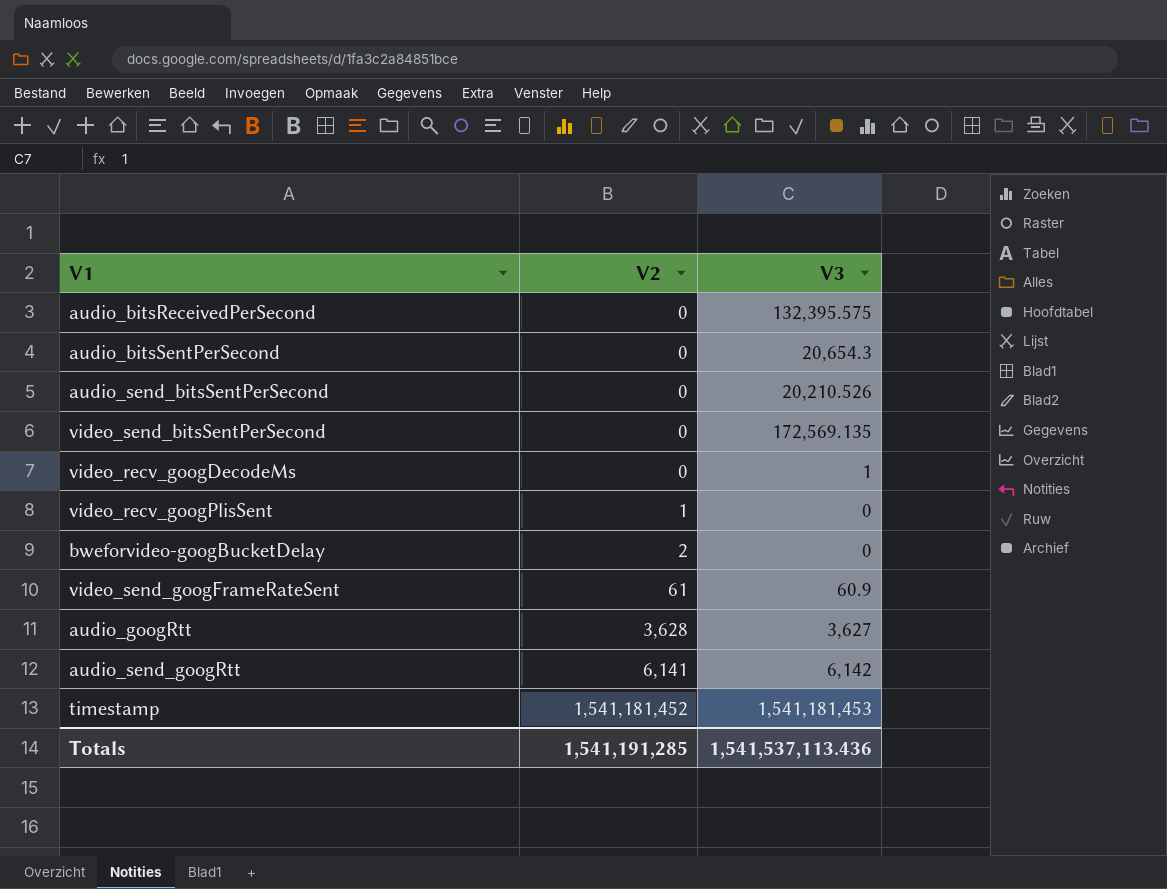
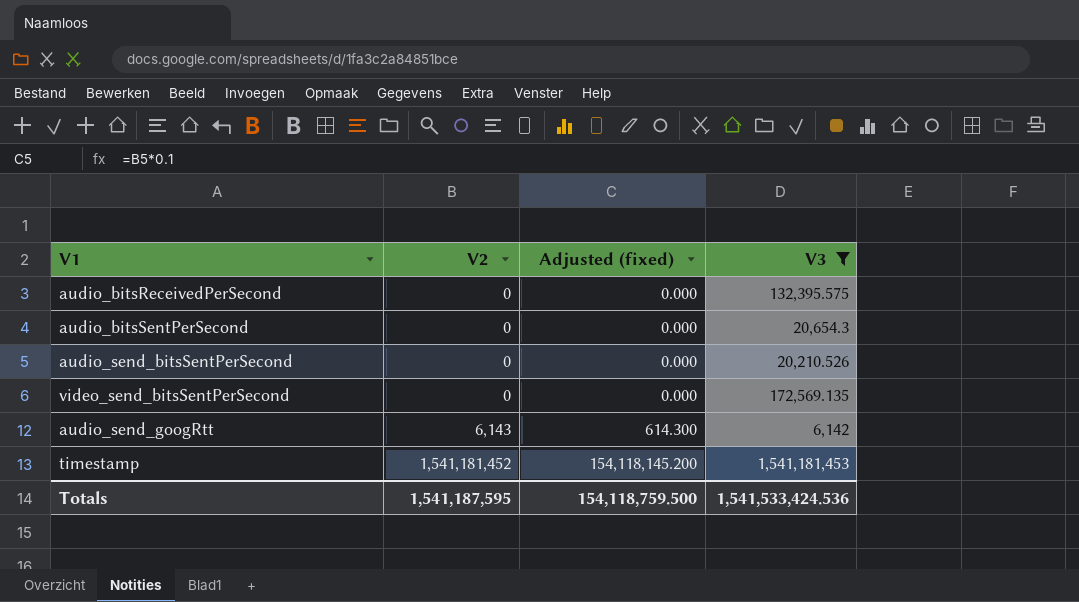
filter: none -> V3 >= 6,142
column Adjusted (fixed) | formula: none -> [V2] * 0.1
audio_send_googRtt | V2: 6,141 -> 6,143
Totals | V2: 1,541,191,285 -> 1,541,187,595
Totals | V3: 1,541,537,113.436 -> 1,541,533,424.536

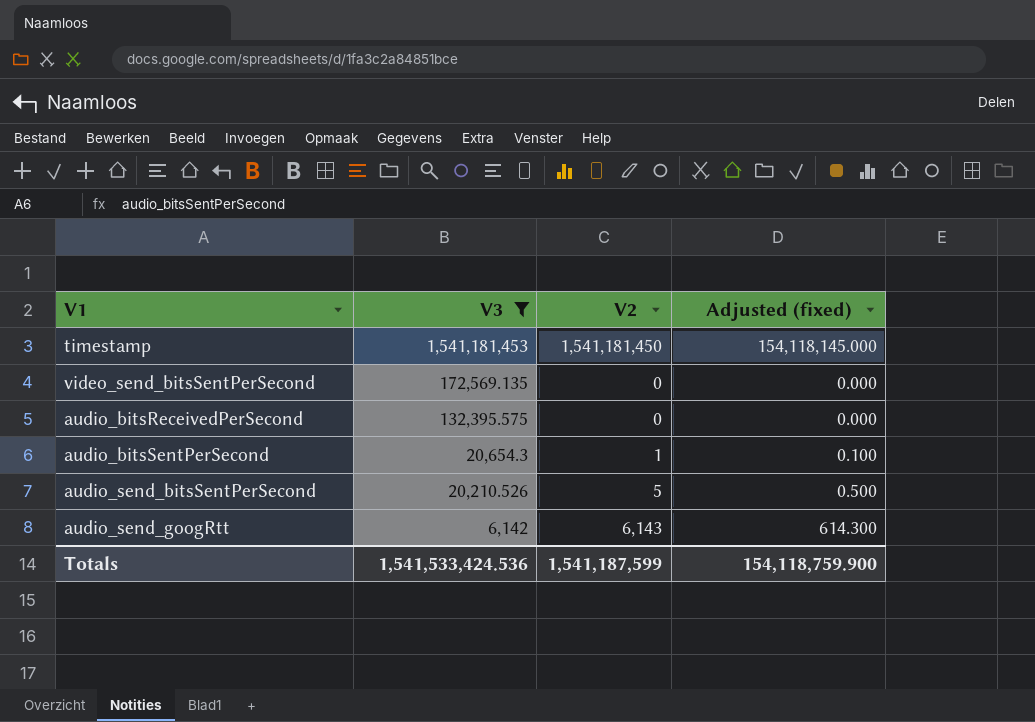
row order: V2 ascending -> V3 descending
column V3 | position: 4 -> 2
timestamp | V2: 1,541,181,452 -> 1,541,181,450
timestamp | Adjusted (fixed): 154,118,145.200 -> 154,118,145.000
audio_bitsSentPerSecond | V2: 0 -> 1
audio_bitsSentPerSecond | Adjusted (fixed): 0.000 -> 0.100
audio_send_bitsSentPerSecond | V2: 0 -> 5
audio_send_bitsSentPerSecond | Adjusted (fixed): 0.000 -> 0.500
Totals | V2: 1,541,187,595 -> 1,541,187,599
Totals | Adjusted (fixed): 154,118,759.500 -> 154,118,759.900

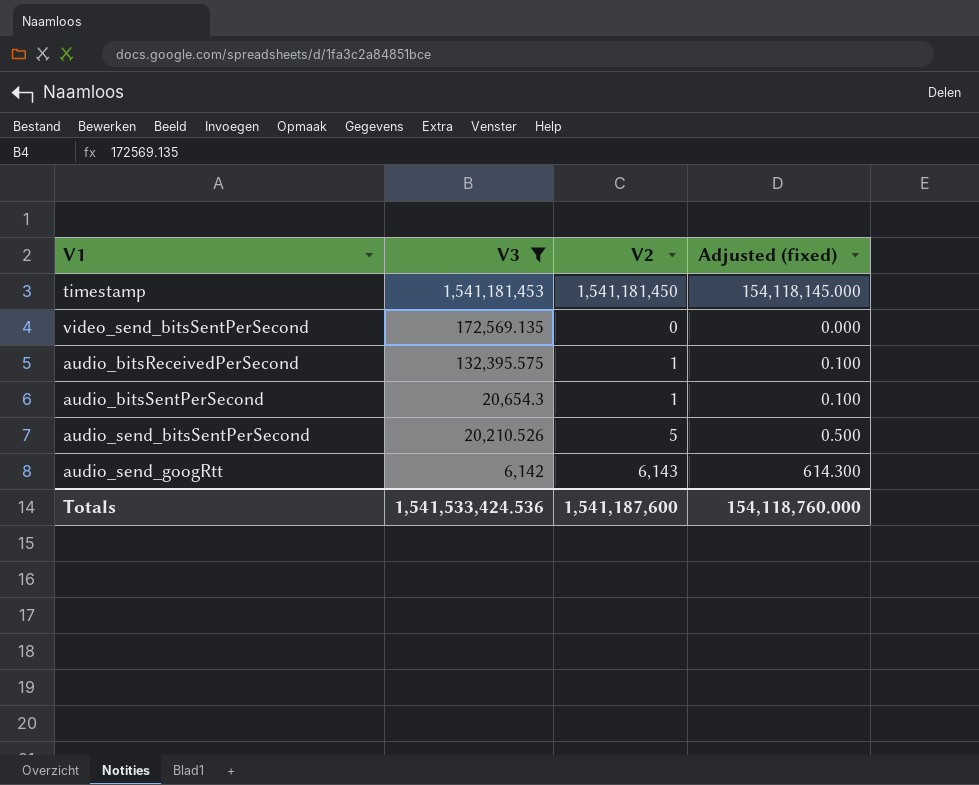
audio_bitsReceivedPerSecond | V2: 0 -> 1
audio_bitsReceivedPerSecond | Adjusted (fixed): 0.000 -> 0.100
Totals | V2: 1,541,187,599 -> 1,541,187,600
Totals | Adjusted (fixed): 154,118,759.900 -> 154,118,760.000

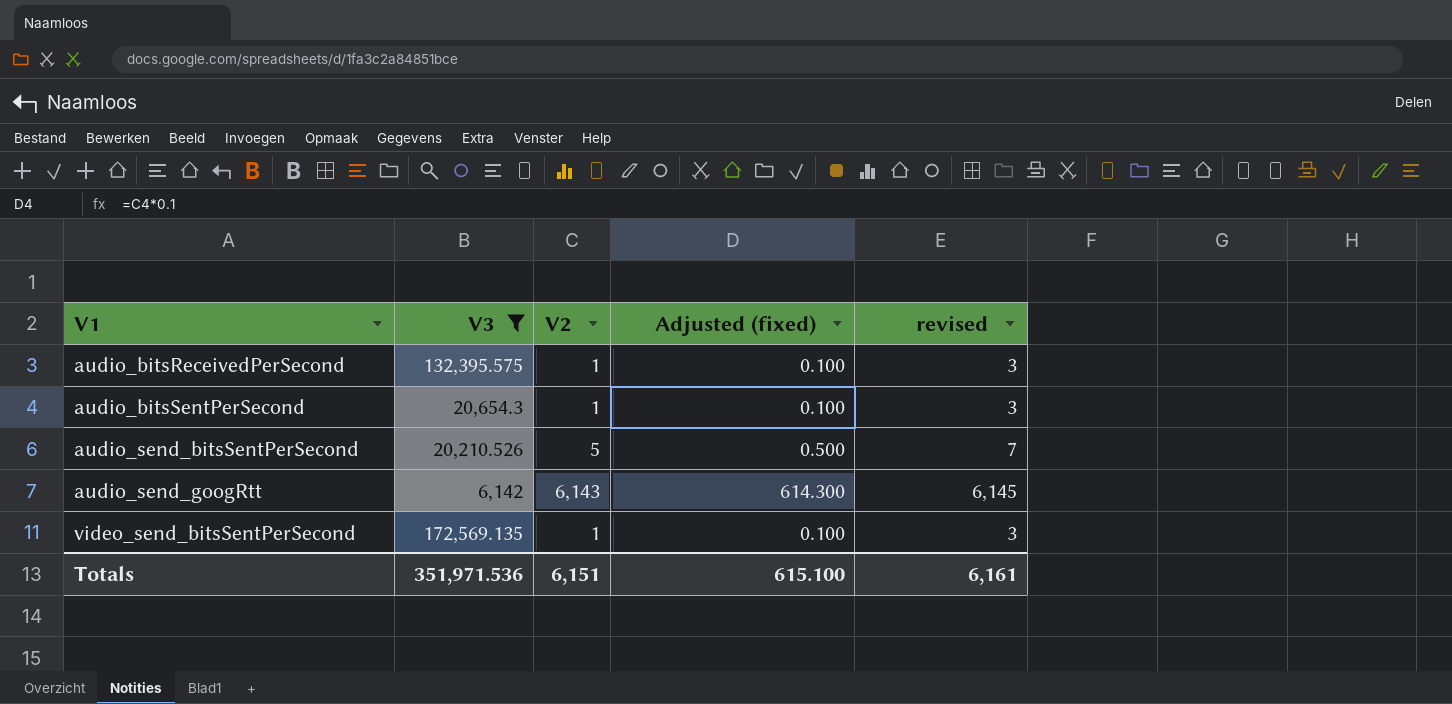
row order: V3 descending -> V1 ascending
column revised | formula: none -> [V2] + 2
row timestamp: 1,541,181,453 | 1,541,181,450 | 154,118,145.000 -> none
video_send_bitsSentPerSecond | V2: 0 -> 1
video_send_bitsSentPerSecond | Adjusted (fixed): 0.000 -> 0.100
Totals | V3: 1,541,533,424.536 -> 351,971.536
Totals | V2: 1,541,187,600 -> 6,151
Totals | Adjusted (fixed): 154,118,760.000 -> 615.100

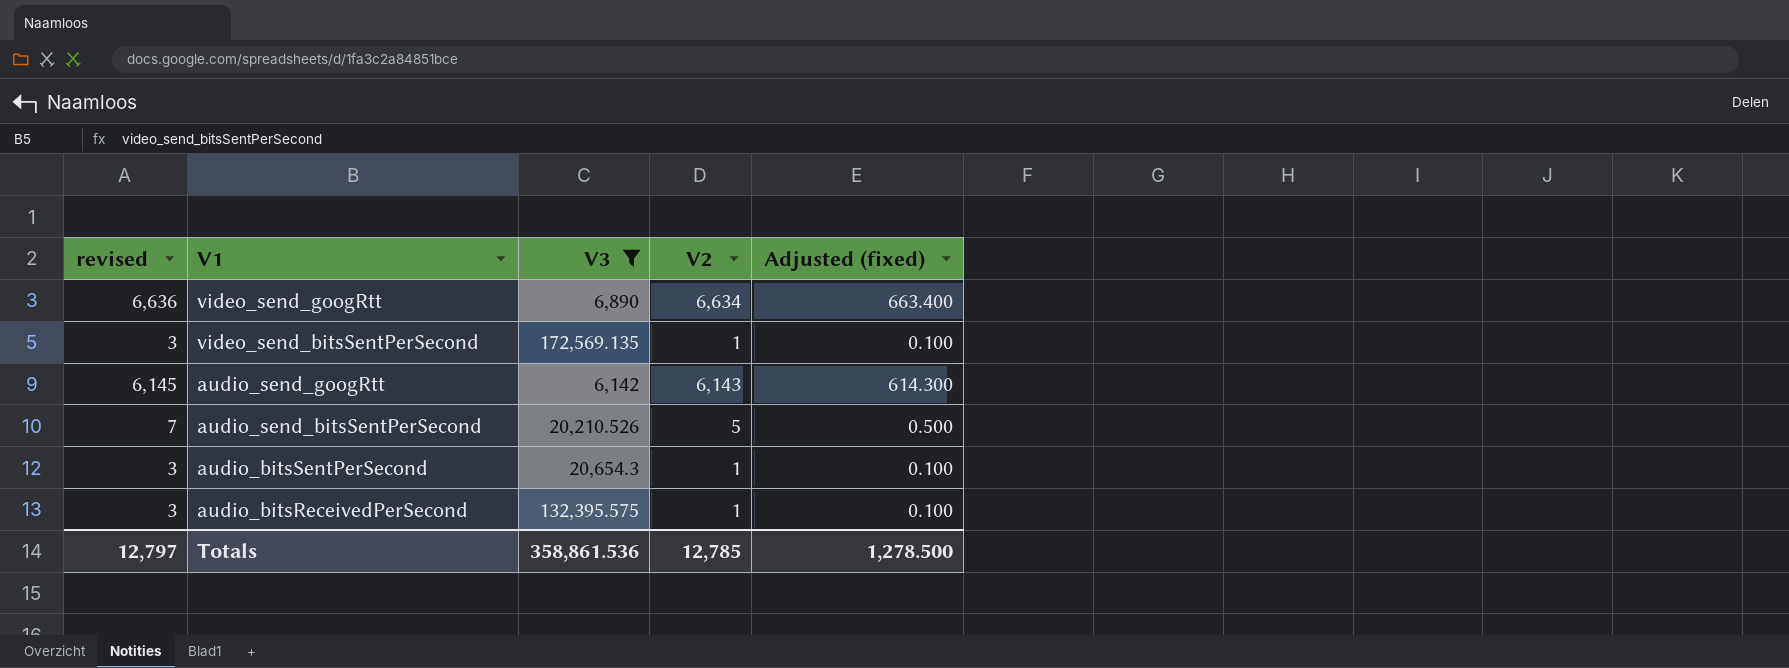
row order: V1 ascending -> V1 descending
column revised | position: 5 -> 1
row video_send_googRtt: none -> 6,636 | 6,890 | 6,634 | 663.400
Totals | revised: 6,161 -> 12,797
Totals | V3: 351,971.536 -> 358,861.536
Totals | V2: 6,151 -> 12,785
Totals | Adjusted (fixed): 615.100 -> 1,278.500

